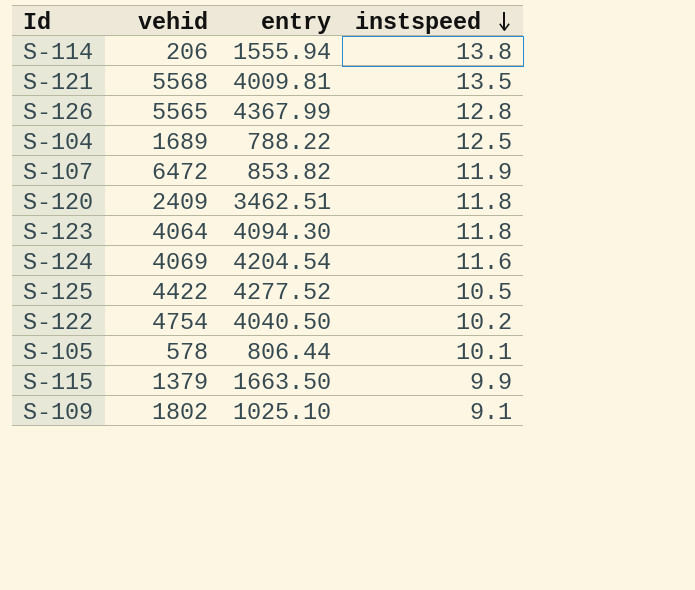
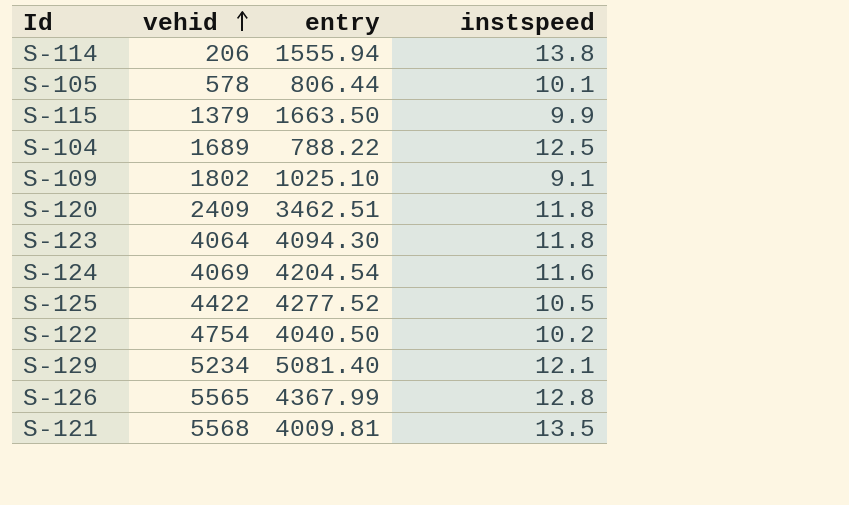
row order: instspeed descending -> vehid ascending
row S-107: 6472 | 853.82 | 11.9 -> none
row S-129: none -> 5234 | 5081.40 | 12.1

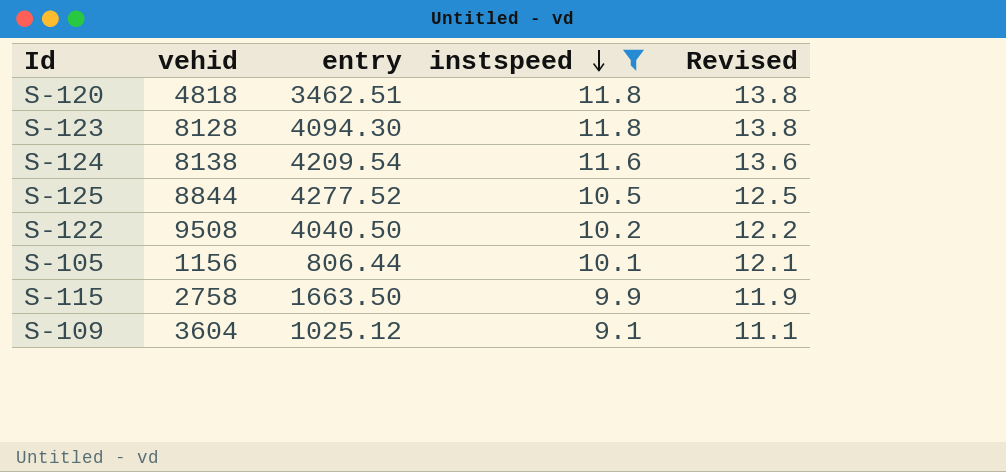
filter: none -> instspeed <= 11.8
row order: vehid ascending -> instspeed descending
column Revised | formula: none -> [instspeed] + 2
S-120 | vehid: 2409 -> 4818
S-123 | vehid: 4064 -> 8128
S-124 | vehid: 4069 -> 8138
S-124 | entry: 4204.54 -> 4209.54
S-125 | vehid: 4422 -> 8844
S-122 | vehid: 4754 -> 9508
S-105 | vehid: 578 -> 1156
S-115 | vehid: 1379 -> 2758
S-109 | vehid: 1802 -> 3604
S-109 | entry: 1025.10 -> 1025.12

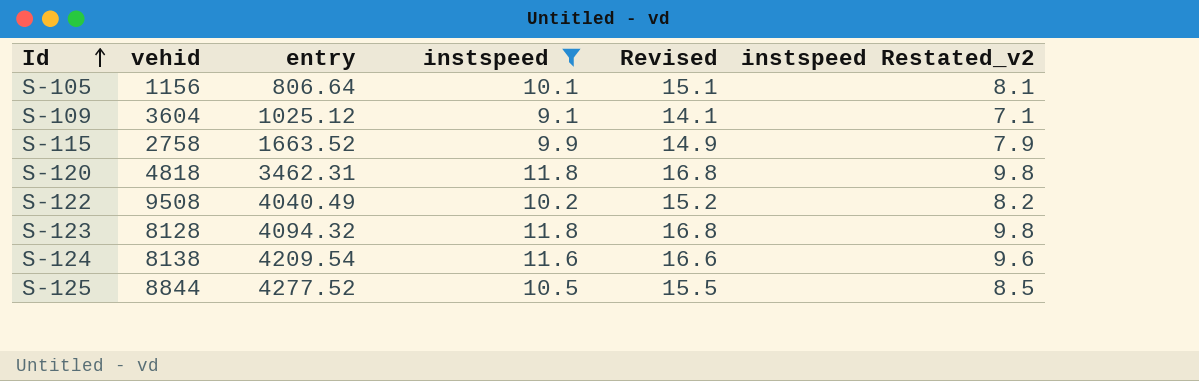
row order: instspeed descending -> Id ascending
column Revised | formula: [instspeed] + 2 -> [instspeed] + 5
column instspeed Restated_v2 | formula: none -> [instspeed] - 2
S-105 | entry: 806.44 -> 806.64
S-115 | entry: 1663.50 -> 1663.52
S-120 | entry: 3462.51 -> 3462.31
S-122 | entry: 4040.50 -> 4040.49
S-123 | entry: 4094.30 -> 4094.32

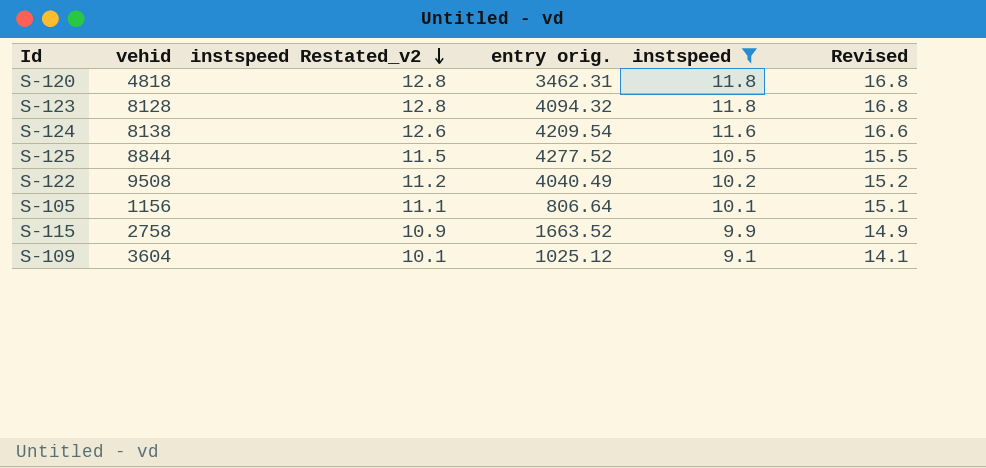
row order: Id ascending -> instspeed Restated_v2 descending
column instspeed Restated_v2 | formula: [instspeed] - 2 -> [instspeed] + 1
column instspeed Restated_v2 | position: 6 -> 3
column name: entry -> entry orig.

